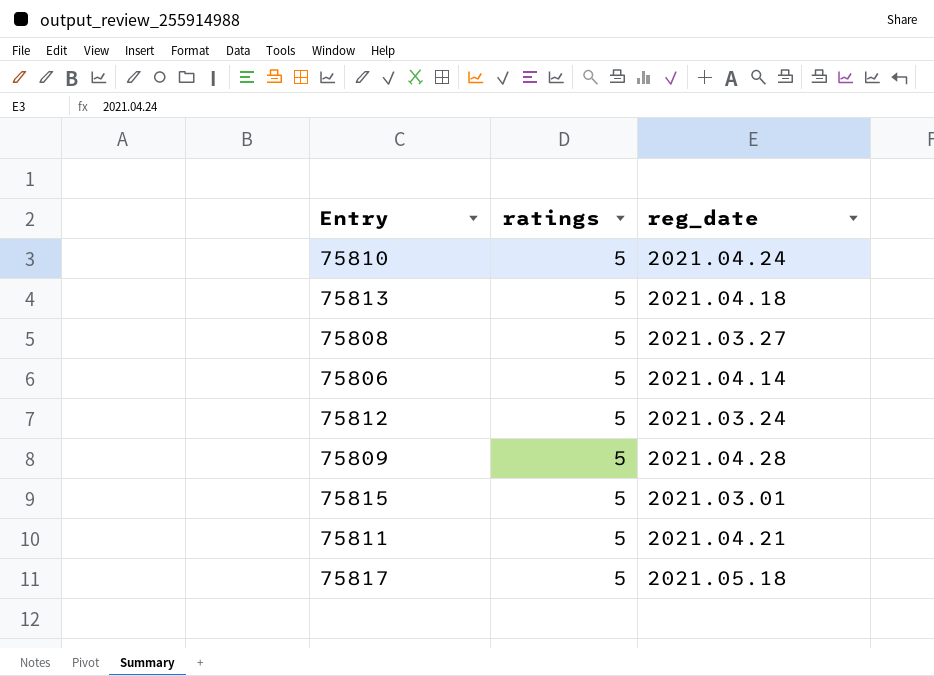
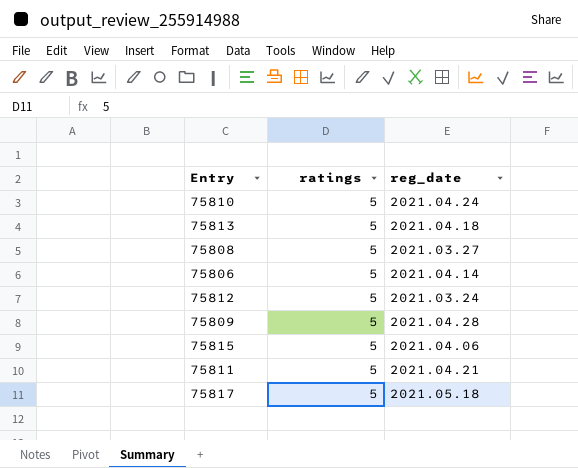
75815 | reg_date: 2021.03.01 -> 2021.04.06

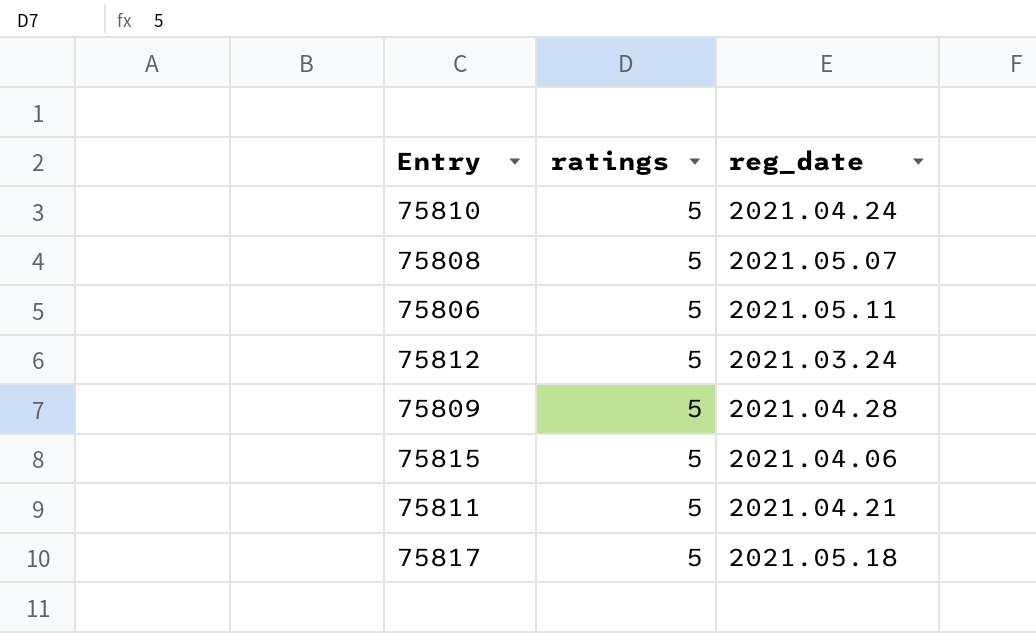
row 75813: 5 | 2021.04.18 -> none
75808 | reg_date: 2021.03.27 -> 2021.05.07
75806 | reg_date: 2021.04.14 -> 2021.05.11

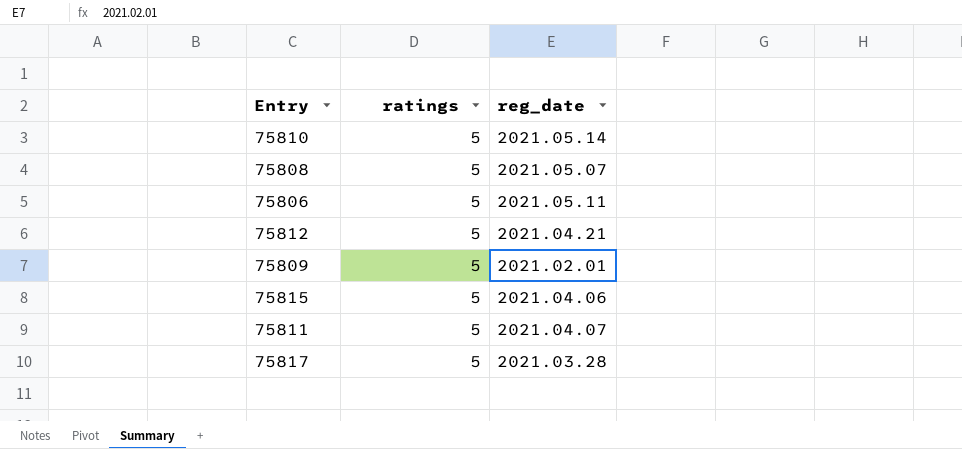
75810 | reg_date: 2021.04.24 -> 2021.05.14
75812 | reg_date: 2021.03.24 -> 2021.04.21
75809 | reg_date: 2021.04.28 -> 2021.02.01
75811 | reg_date: 2021.04.21 -> 2021.04.07
75817 | reg_date: 2021.05.18 -> 2021.03.28

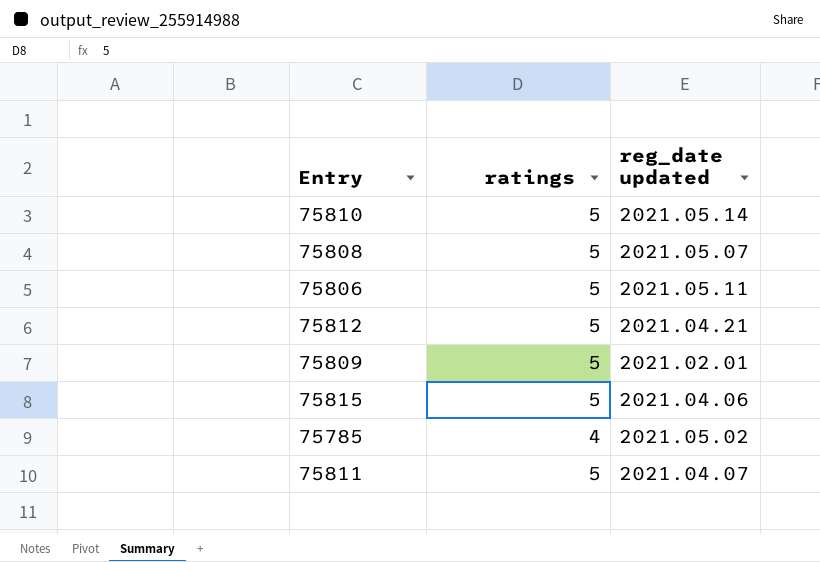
column name: reg_date -> reg_date updated
row 75817: 5 | 2021.03.28 -> none
row 75785: none -> 4 | 2021.05.02

